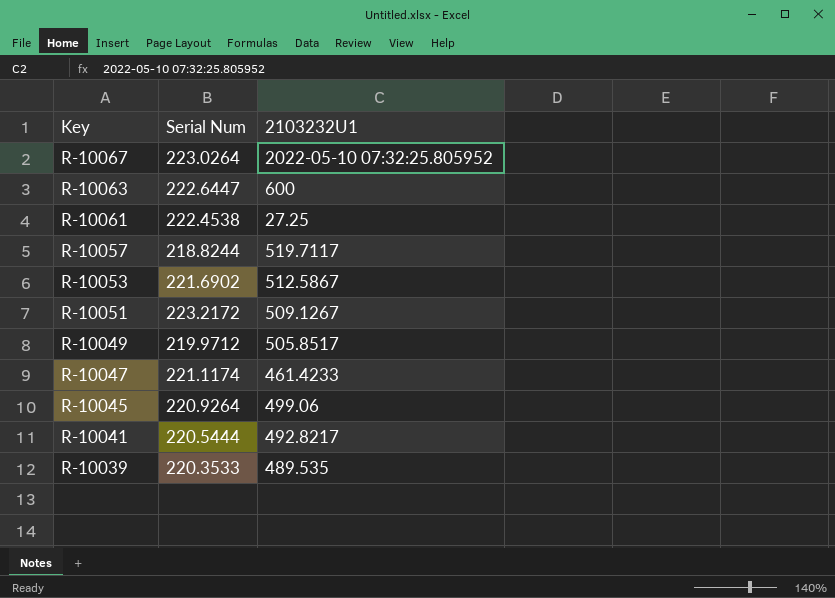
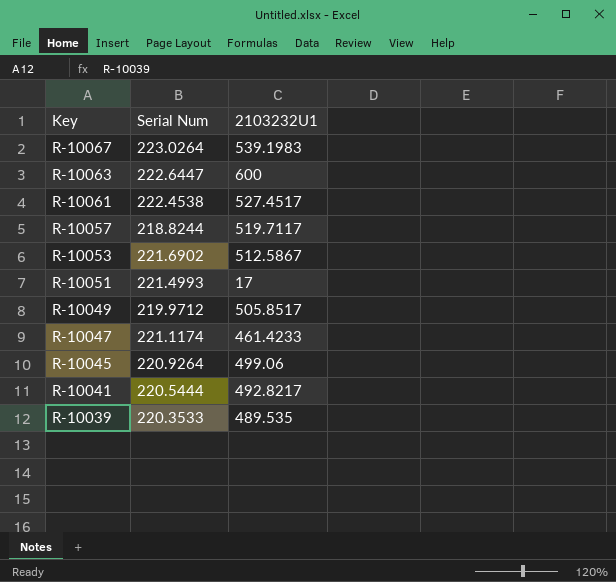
R-10067 | 2103232U1: 2022-05-10 07:32:25.805952 -> 539.1983
R-10061 | 2103232U1: 27.25 -> 527.4517
R-10051 | Serial Num: 223.2172 -> 221.4993
R-10051 | 2103232U1: 509.1267 -> 17

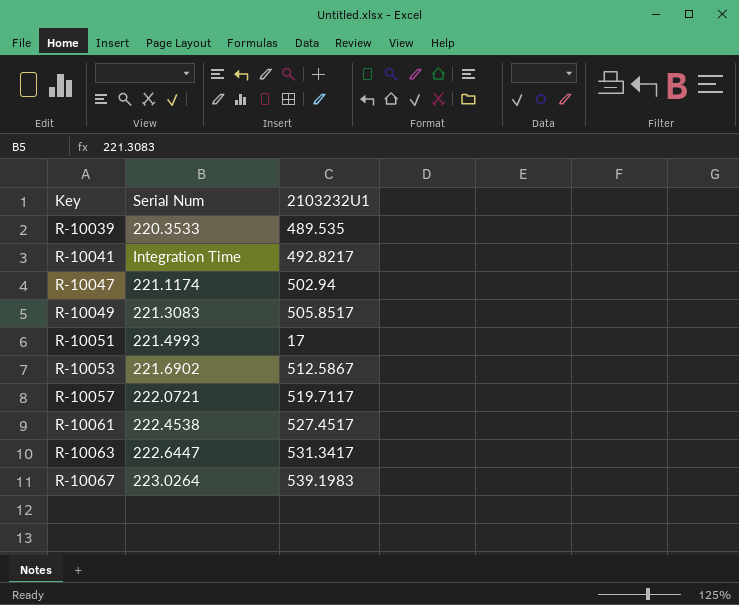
row order: Key descending -> Key ascending
row R-10045: 220.9264 | 499.06 -> none
R-10041 | Serial Num: 220.5444 -> Integration Time
R-10047 | 2103232U1: 461.4233 -> 502.94
R-10049 | Serial Num: 219.9712 -> 221.3083
R-10057 | Serial Num: 218.8244 -> 222.0721
R-10063 | 2103232U1: 600 -> 531.3417

